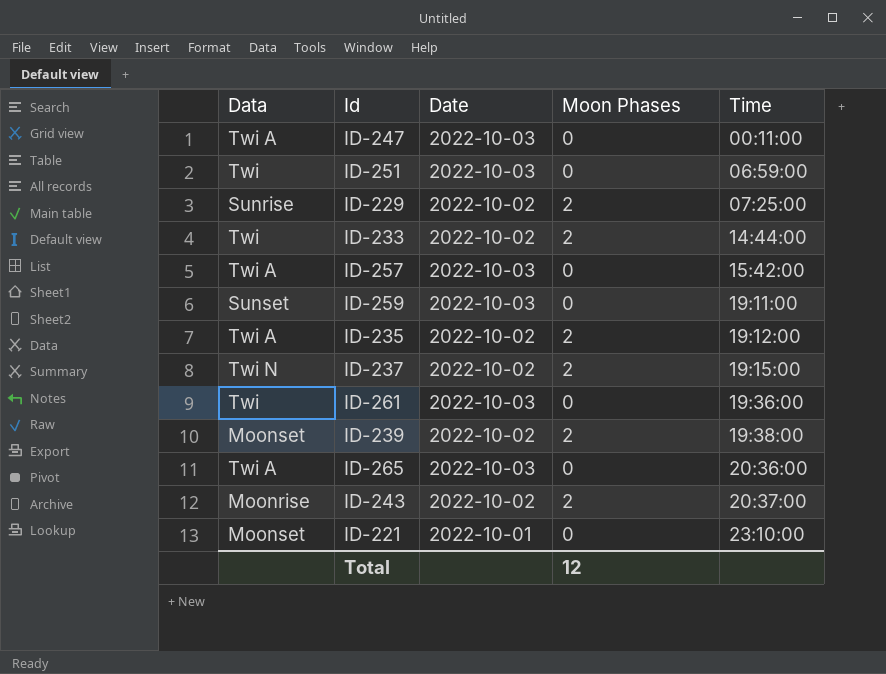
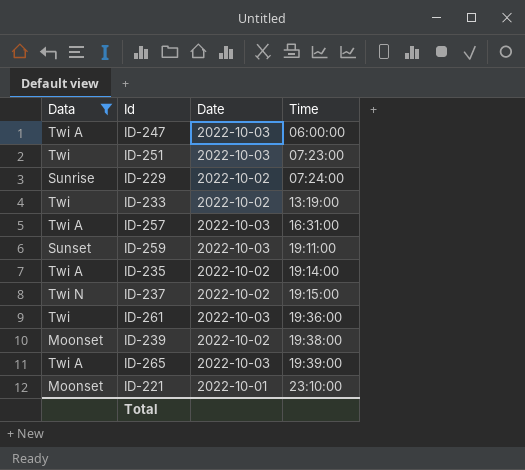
filter: none -> Data != Moonrise
column Moon Phases | position: 4 -> none
ID-247 | Time: 00:11:00 -> 06:00:00
ID-251 | Time: 06:59:00 -> 07:23:00
ID-229 | Time: 07:25:00 -> 07:24:00
ID-233 | Time: 14:44:00 -> 13:19:00
ID-257 | Time: 15:42:00 -> 16:31:00
ID-235 | Time: 19:12:00 -> 19:14:00
ID-265 | Time: 20:36:00 -> 19:39:00

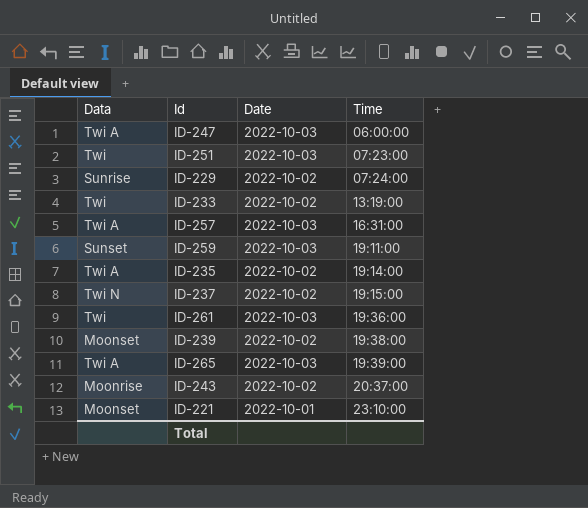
filter: Data != Moonrise -> none

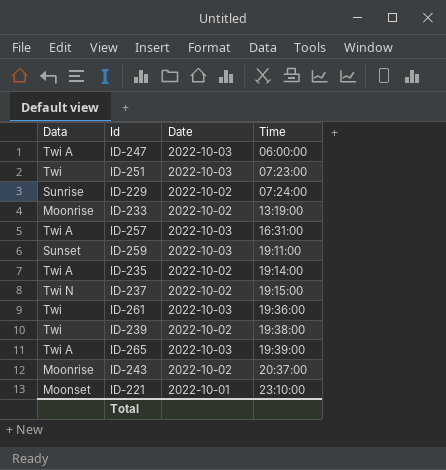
ID-233 | Data: Twi -> Moonrise
ID-239 | Data: Moonset -> Twi

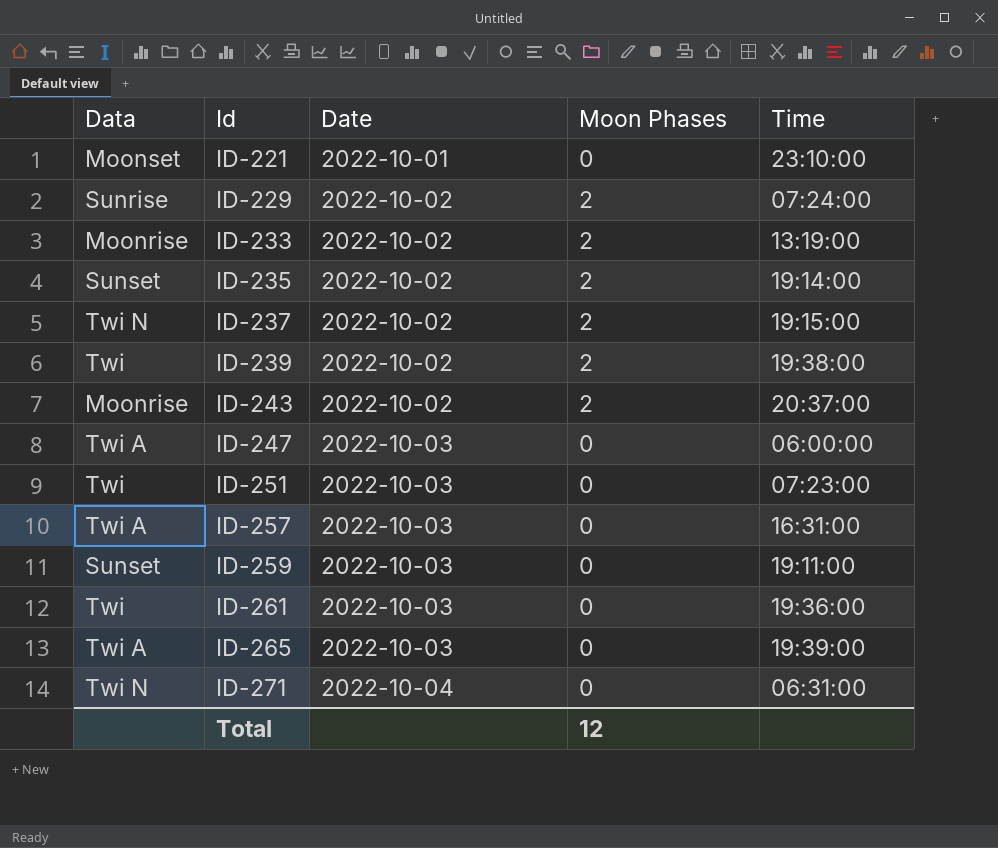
row order: Time ascending -> Id ascending
column Moon Phases | position: none -> 4
ID-235 | Data: Twi A -> Sunset
row ID-271: none -> Twi N | 2022-10-04 | 0 | 06:31:00

